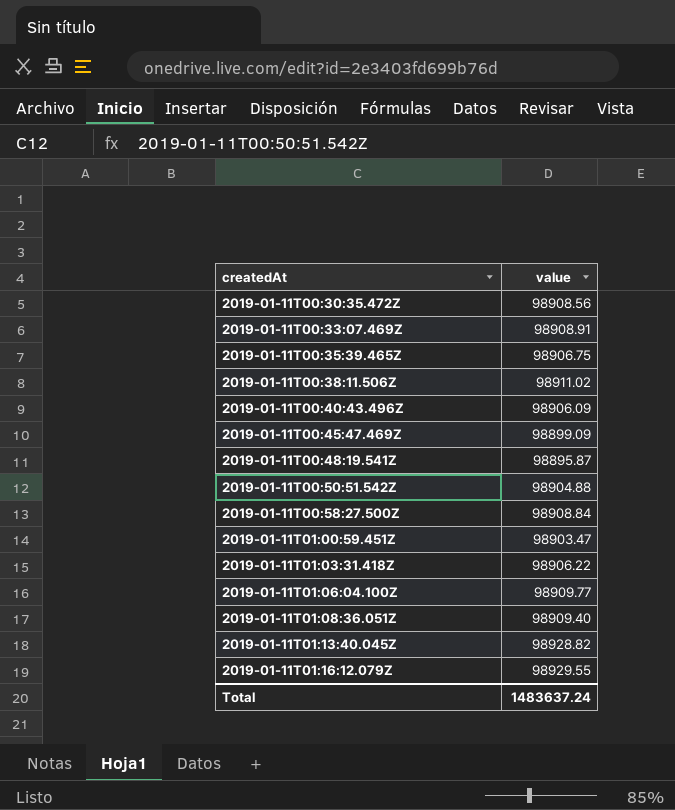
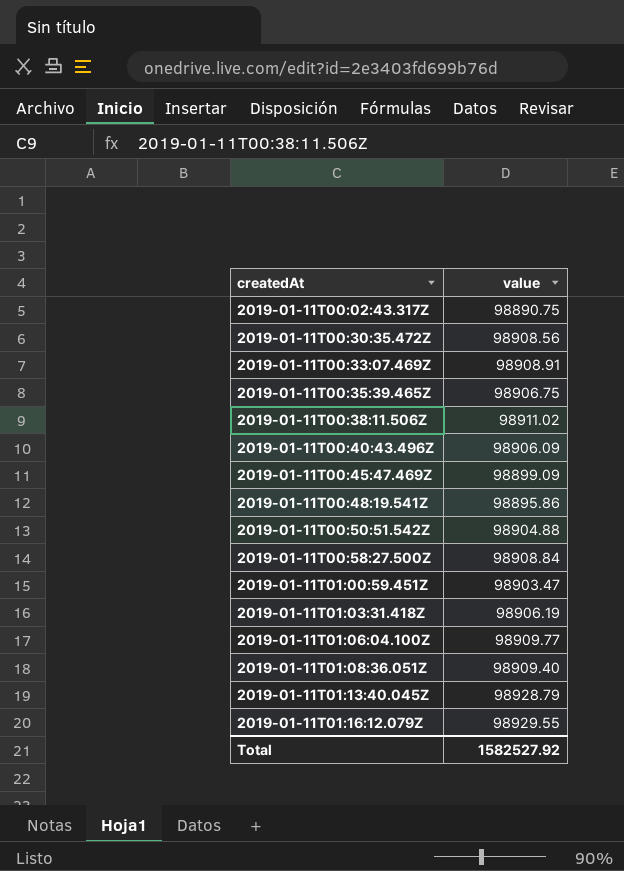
row 2019-01-11T00:02:43.317Z: none -> 98890.75
2019-01-11T00:48:19.541Z | value: 98895.87 -> 98895.86
2019-01-11T01:03:31.418Z | value: 98906.22 -> 98906.19
2019-01-11T01:13:40.045Z | value: 98928.82 -> 98928.79
Total | value: 1483637.24 -> 1582527.92

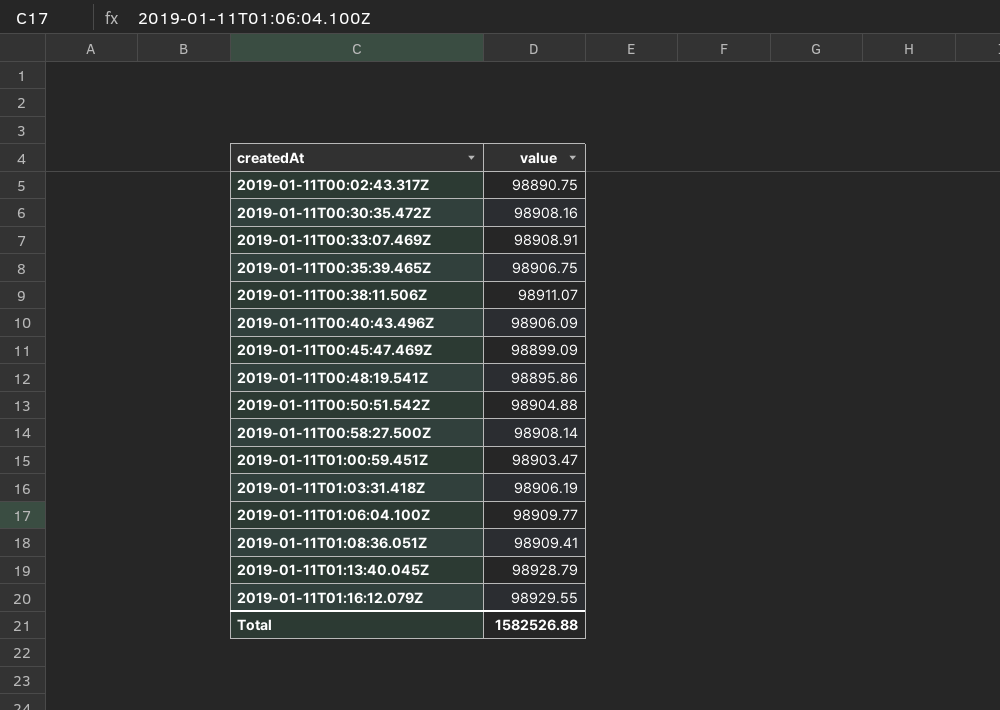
2019-01-11T00:30:35.472Z | value: 98908.56 -> 98908.16
2019-01-11T00:38:11.506Z | value: 98911.02 -> 98911.07
2019-01-11T00:58:27.500Z | value: 98908.84 -> 98908.14
2019-01-11T01:08:36.051Z | value: 98909.40 -> 98909.41
Total | value: 1582527.92 -> 1582526.88

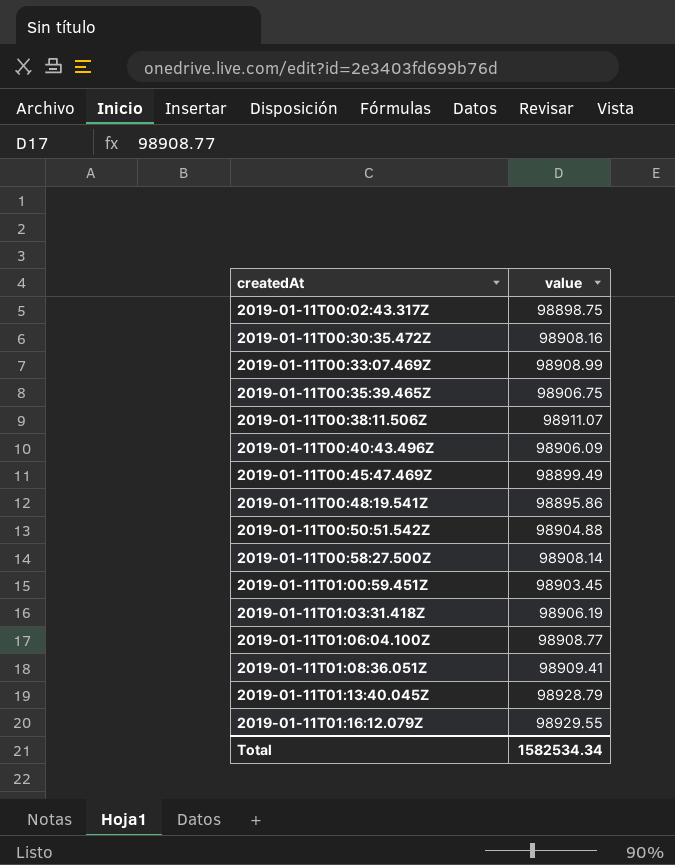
2019-01-11T00:02:43.317Z | value: 98890.75 -> 98898.75
2019-01-11T00:33:07.469Z | value: 98908.91 -> 98908.99
2019-01-11T00:45:47.469Z | value: 98899.09 -> 98899.49
2019-01-11T01:00:59.451Z | value: 98903.47 -> 98903.45
2019-01-11T01:06:04.100Z | value: 98909.77 -> 98908.77
Total | value: 1582526.88 -> 1582534.34

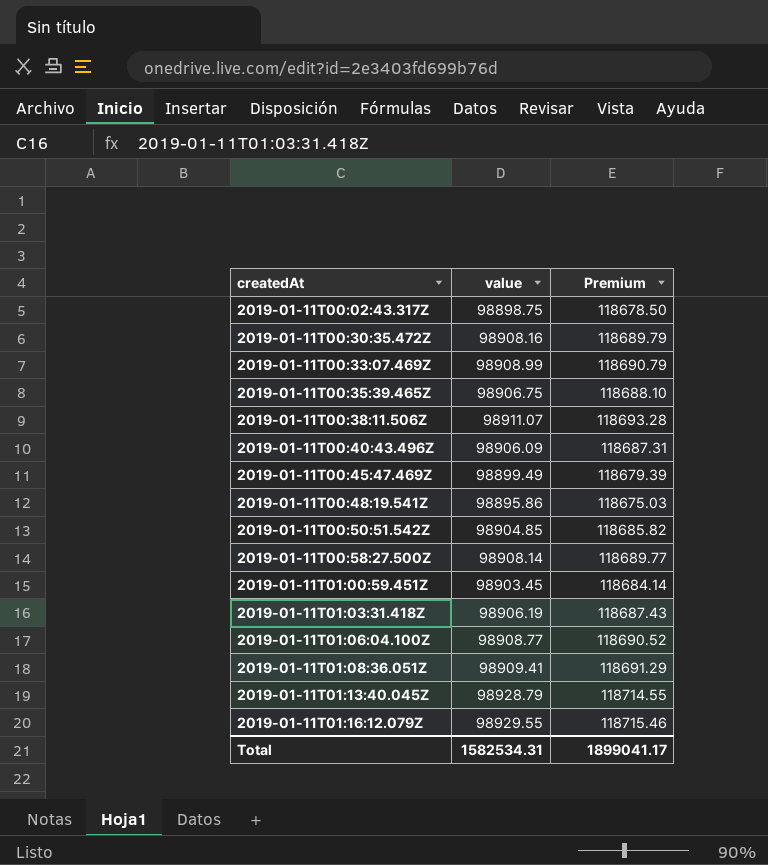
column Premium | formula: none -> [value] * 1.2
2019-01-11T00:50:51.542Z | value: 98904.88 -> 98904.85
Total | value: 1582534.34 -> 1582534.31

